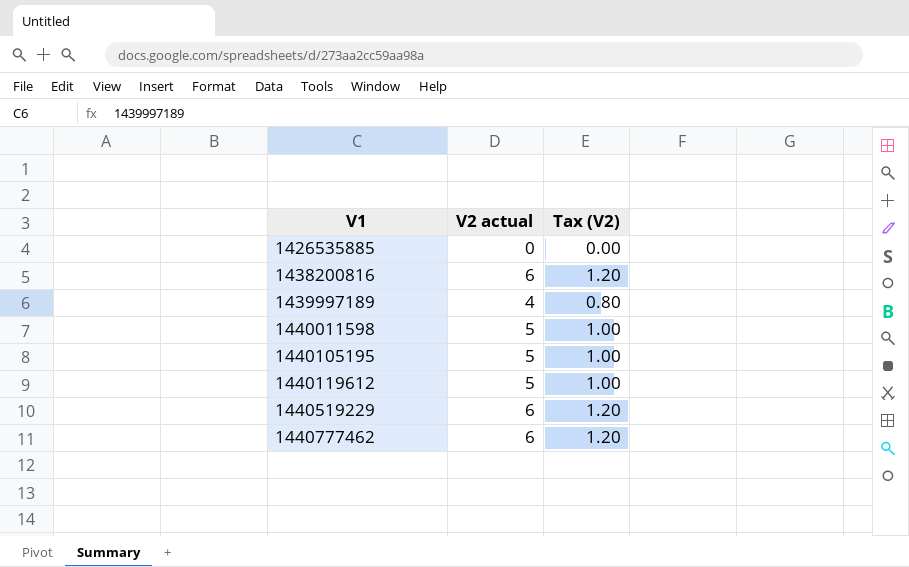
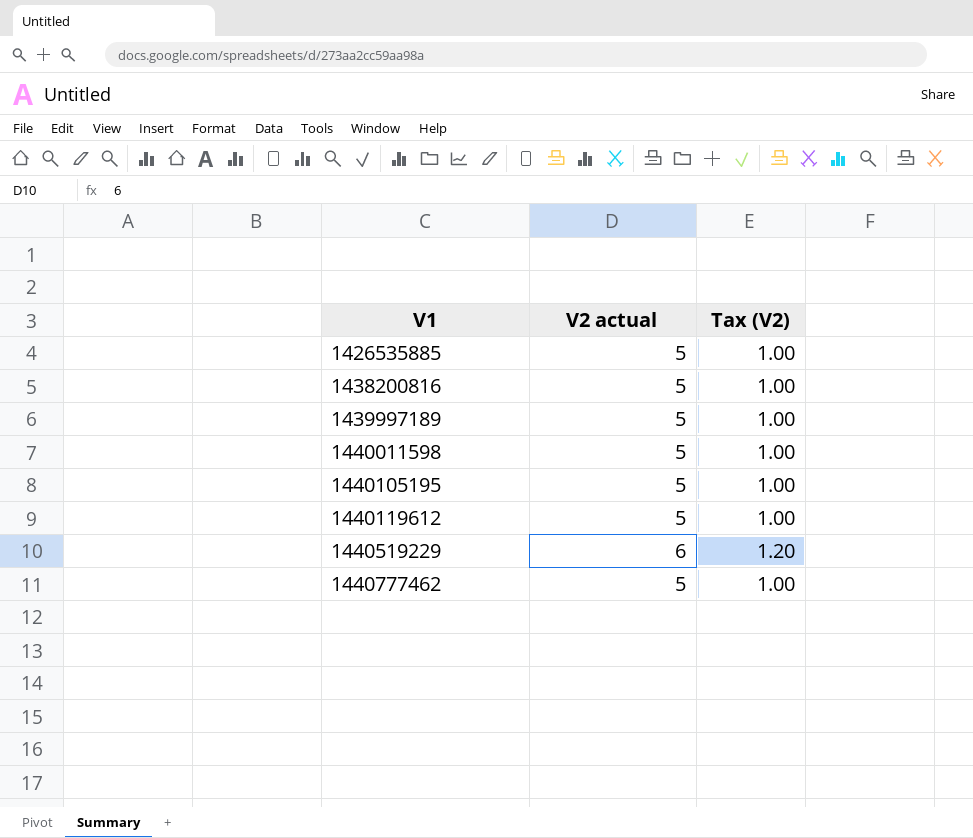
1426535885 | V2 actual: 0 -> 5
1426535885 | Tax (V2): 0.00 -> 1.00
1438200816 | V2 actual: 6 -> 5
1438200816 | Tax (V2): 1.20 -> 1.00
1439997189 | V2 actual: 4 -> 5
1439997189 | Tax (V2): 0.80 -> 1.00
1440777462 | V2 actual: 6 -> 5
1440777462 | Tax (V2): 1.20 -> 1.00

